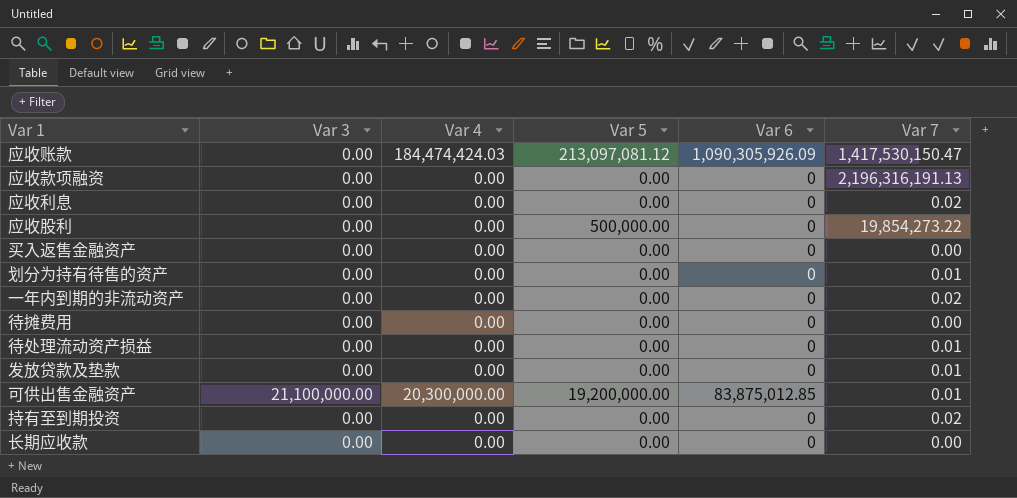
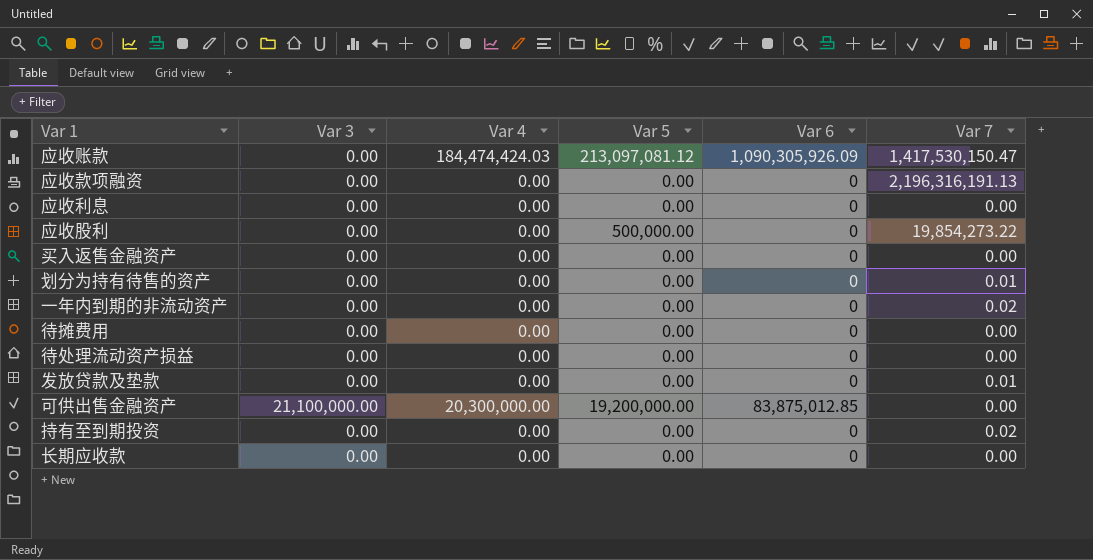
应收利息 | Var 7: 0.02 -> 0.00
待处理流动资产损益 | Var 7: 0.01 -> 0.00
可供出售金融资产 | Var 7: 0.01 -> 0.00

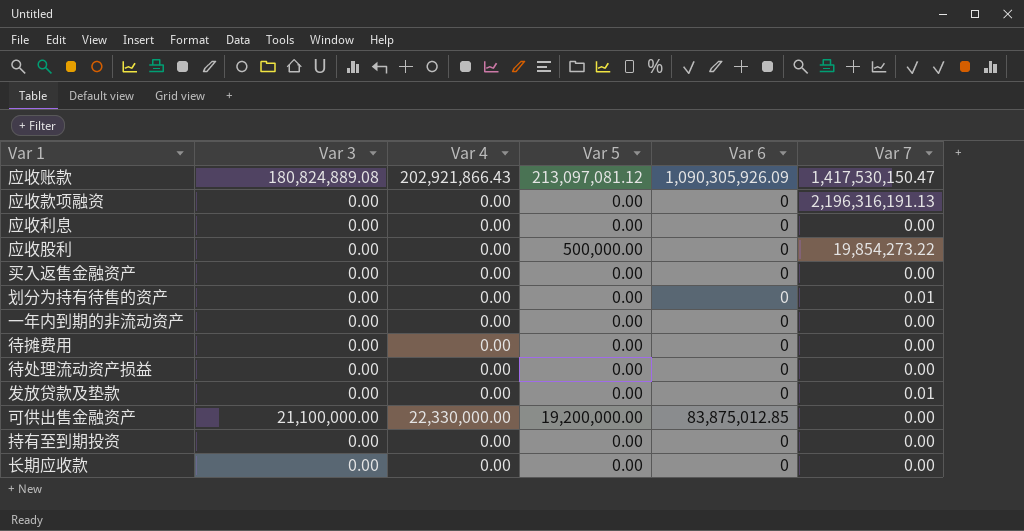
应收账款 | Var 3: 0.00 -> 180,824,889.08
应收账款 | Var 4: 184,474,424.03 -> 202,921,866.43
一年内到期的非流动资产 | Var 7: 0.02 -> 0.00
可供出售金融资产 | Var 4: 20,300,000.00 -> 22,330,000.00
持有至到期投资 | Var 7: 0.02 -> 0.00

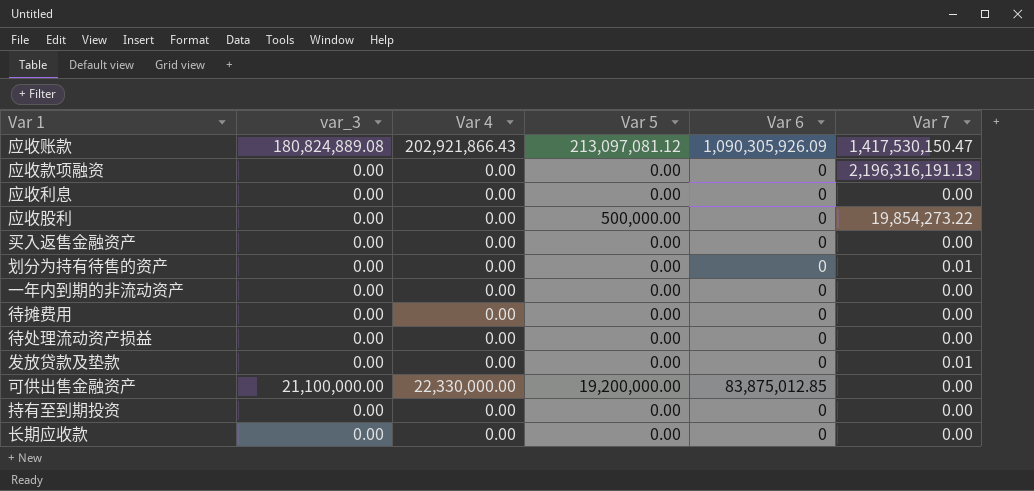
column name: Var 3 -> var_3

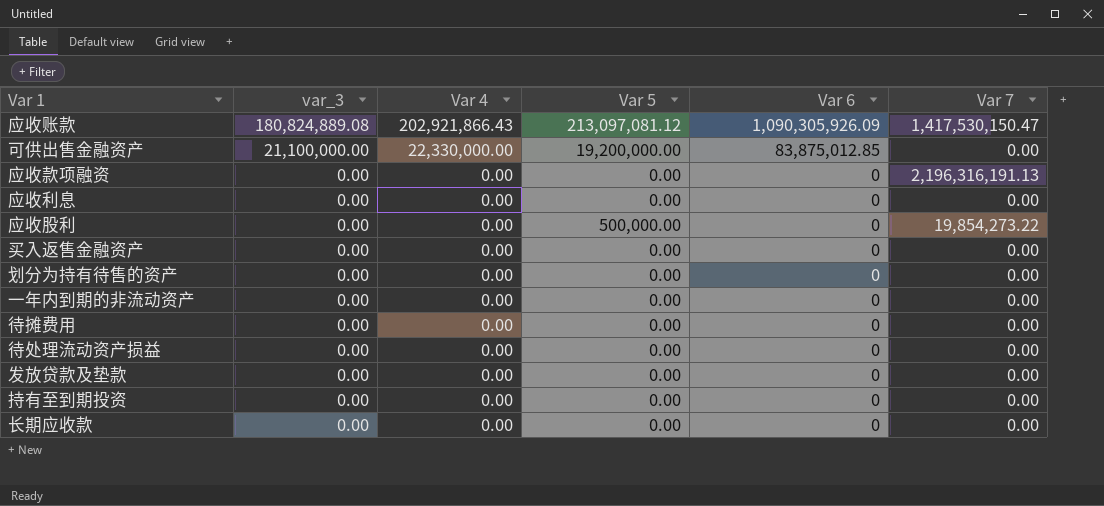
row order: none -> var_3 descending
划分为持有待售的资产 | Var 7: 0.01 -> 0.00
发放贷款及垫款 | Var 7: 0.01 -> 0.00

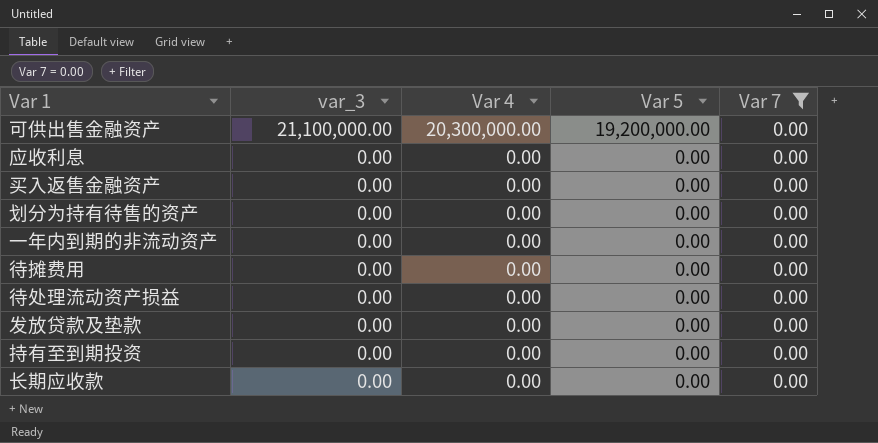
filter: none -> Var 7 = 0.00
column Var 6 | position: 5 -> none
可供出售金融资产 | Var 4: 22,330,000.00 -> 20,300,000.00

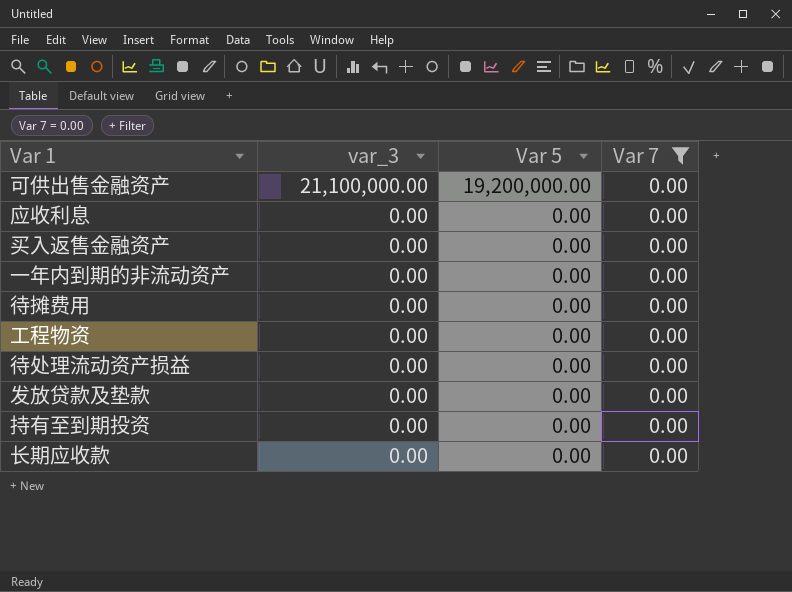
column Var 4 | position: 3 -> none
row 划分为持有待售的资产: 0.00 | 0.00 | 0.00 | 0.00 -> none
row 工程物资: none -> 0.00 | 0.00 | 0.00

